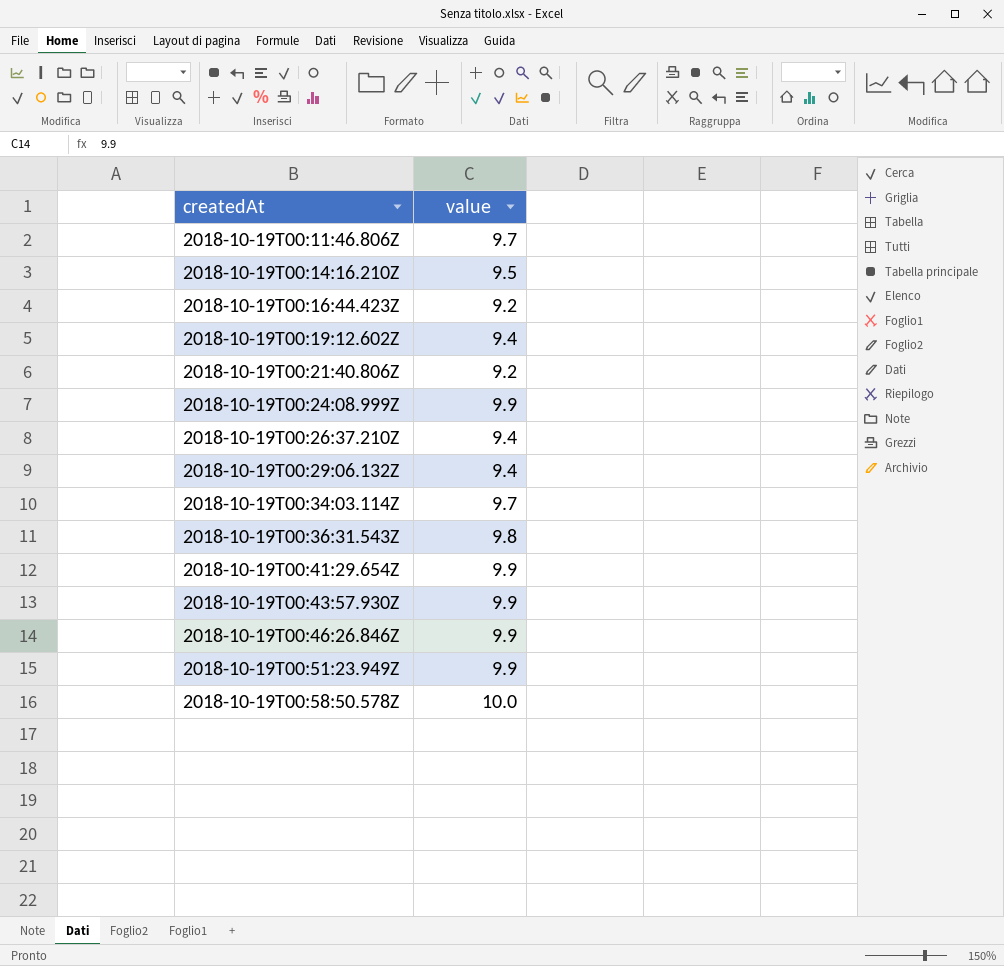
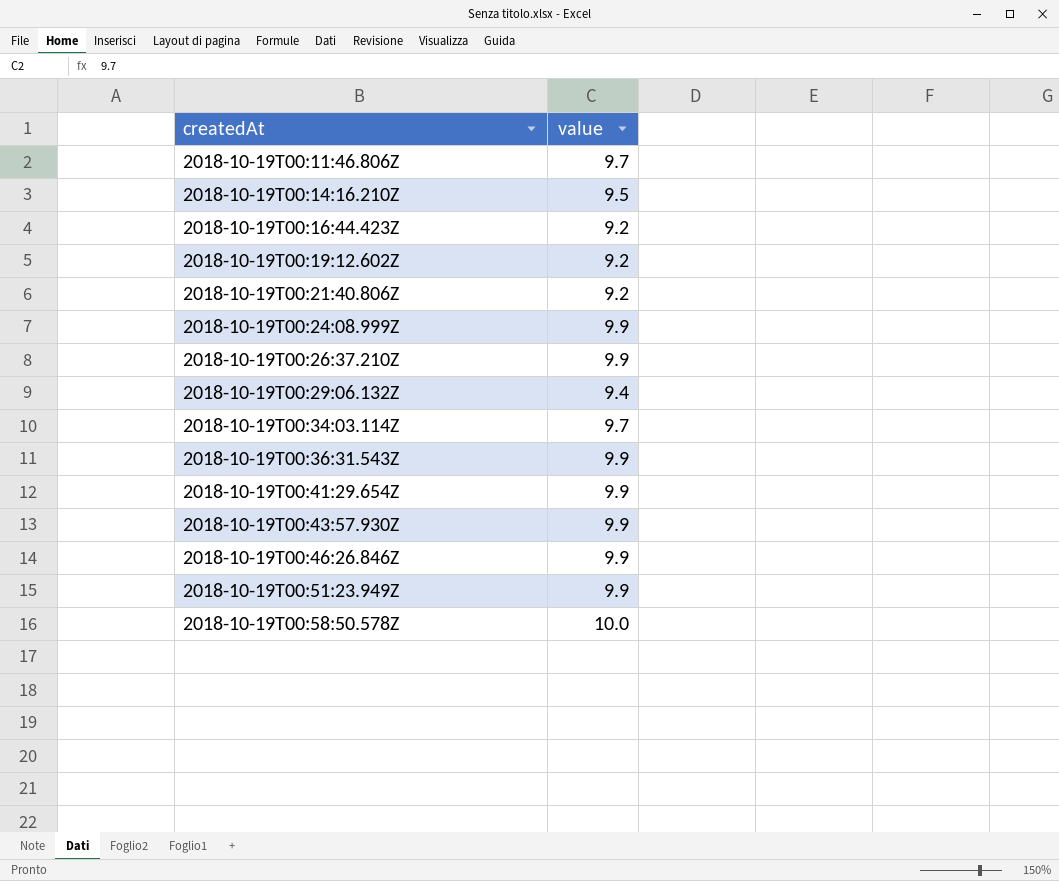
2018-10-19T00:19:12.602Z | value: 9.4 -> 9.2
2018-10-19T00:26:37.210Z | value: 9.4 -> 9.9
2018-10-19T00:36:31.543Z | value: 9.8 -> 9.9

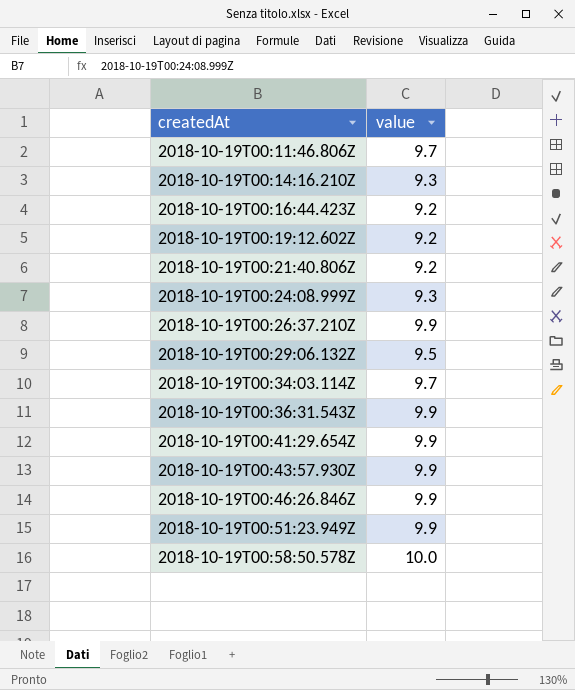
2018-10-19T00:14:16.210Z | value: 9.5 -> 9.3
2018-10-19T00:24:08.999Z | value: 9.9 -> 9.3
2018-10-19T00:29:06.132Z | value: 9.4 -> 9.5

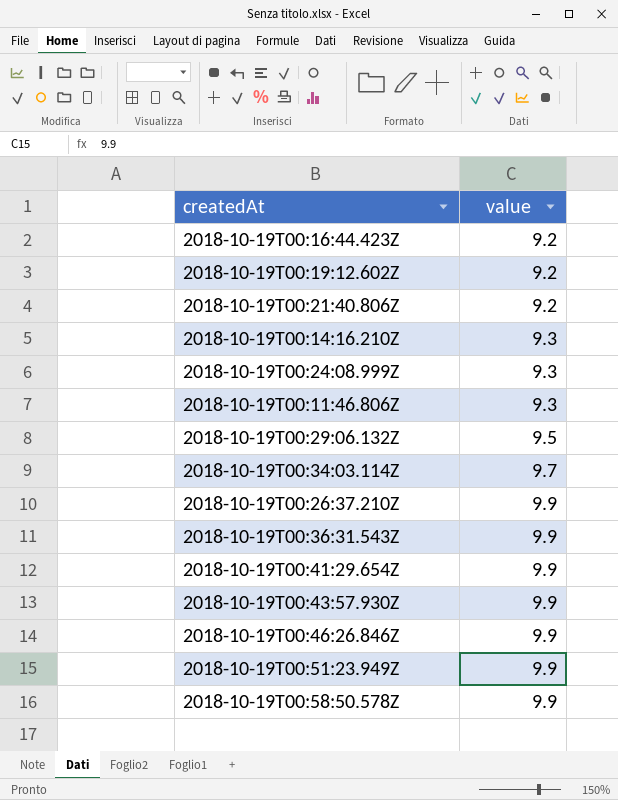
row order: createdAt ascending -> value ascending
2018-10-19T00:11:46.806Z | value: 9.7 -> 9.3
2018-10-19T00:58:50.578Z | value: 10.0 -> 9.9

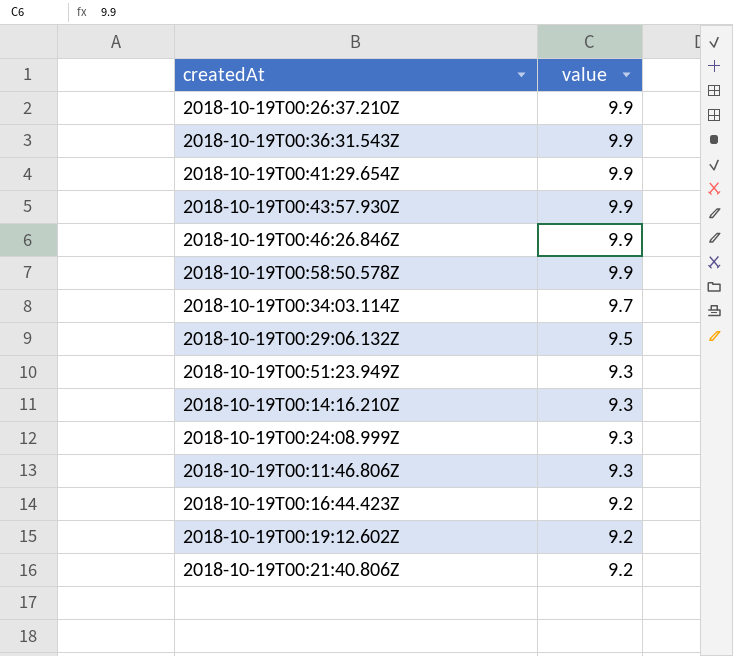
row order: value ascending -> value descending
2018-10-19T00:51:23.949Z | value: 9.9 -> 9.3

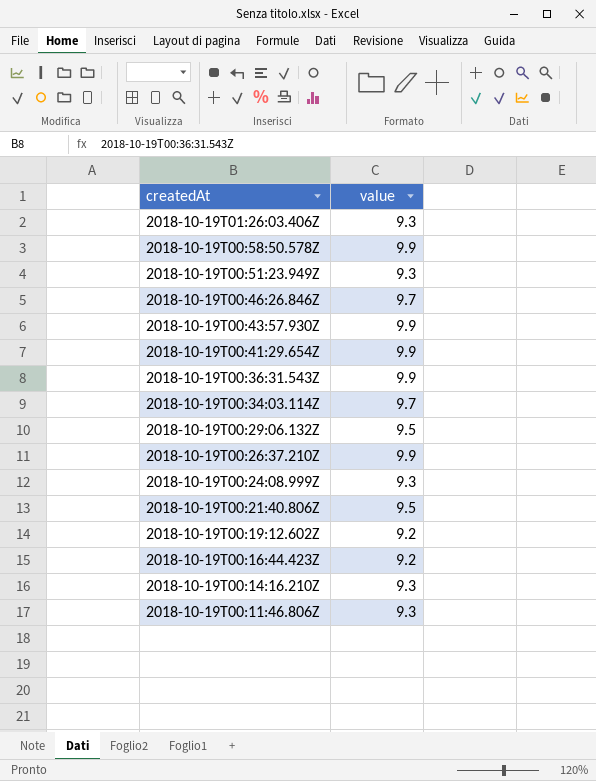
row order: value descending -> createdAt descending
row 2018-10-19T01:26:03.406Z: none -> 9.3
2018-10-19T00:46:26.846Z | value: 9.9 -> 9.7
2018-10-19T00:21:40.806Z | value: 9.2 -> 9.5

